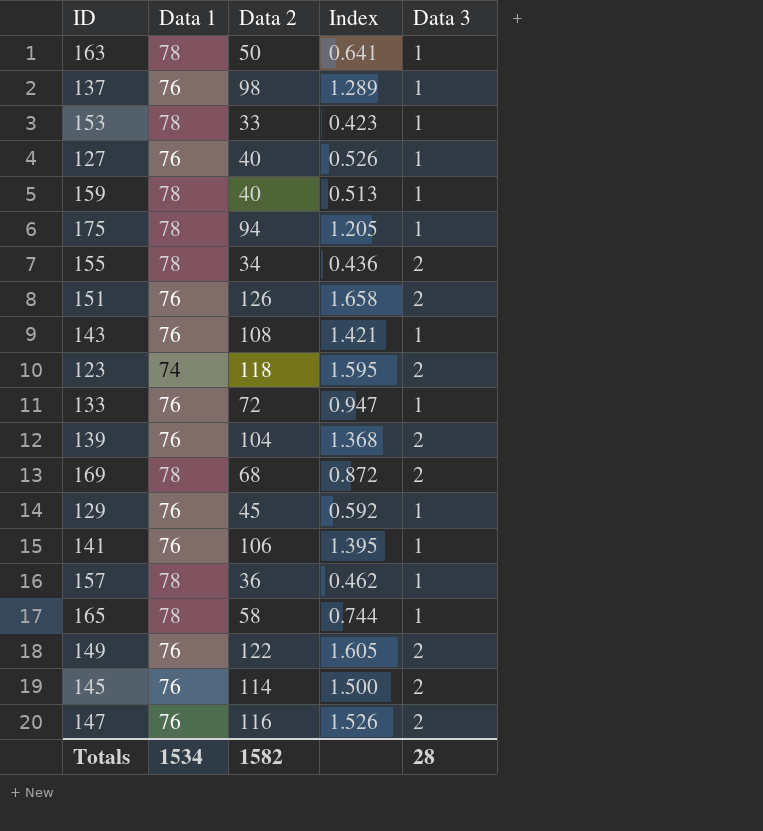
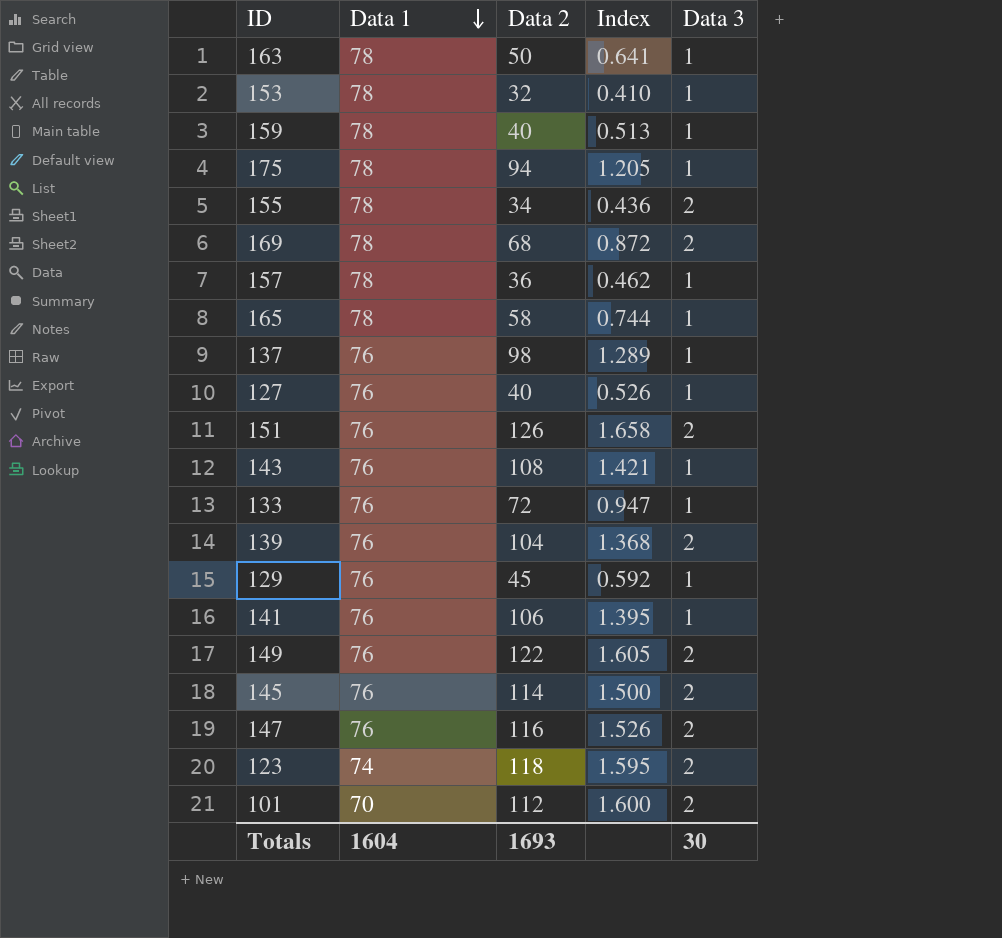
row order: none -> Data 1 descending
153 | Data 2: 33 -> 32
153 | Index: 0.423 -> 0.410
row 101: none -> 70 | 112 | 1.600 | 2
Totals | Data 1: 1534 -> 1604
Totals | Data 2: 1582 -> 1693
Totals | Data 3: 28 -> 30

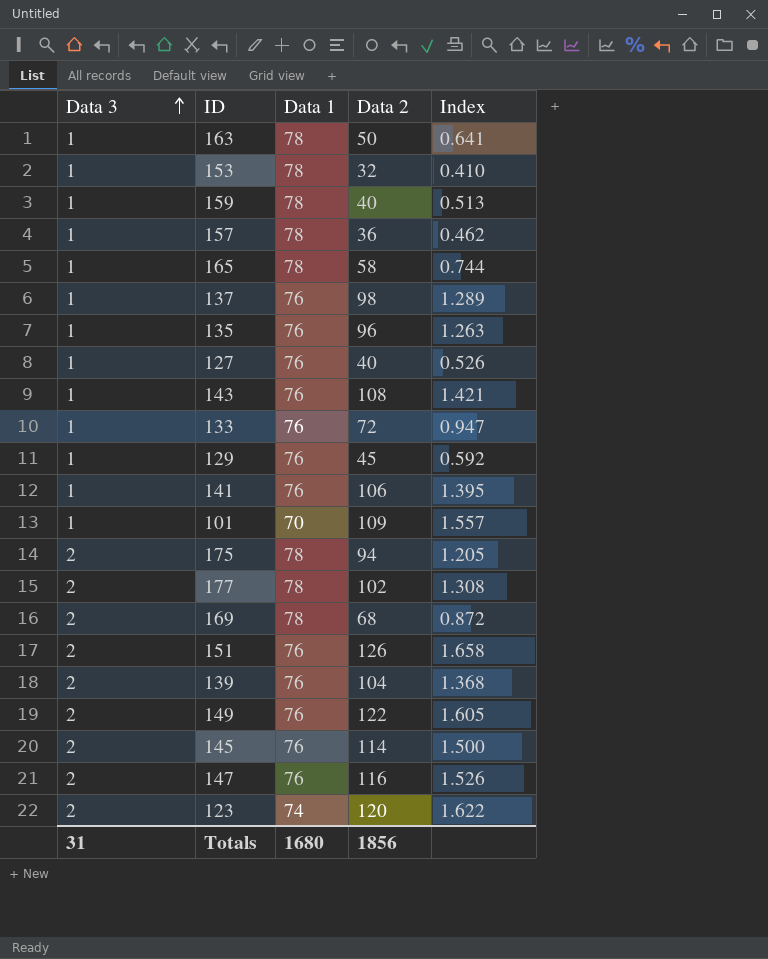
row order: Data 1 descending -> Data 3 ascending
column Data 3 | position: 5 -> 1
row 155: 78 | 34 | 0.436 | 2 -> none
row 135: none -> 1 | 76 | 96 | 1.263
101 | Data 3: 2 -> 1
101 | Data 2: 112 -> 109
101 | Index: 1.600 -> 1.557
175 | Data 3: 1 -> 2
row 177: none -> 2 | 78 | 102 | 1.308
123 | Data 2: 118 -> 120
123 | Index: 1.595 -> 1.622
Totals | Data 3: 30 -> 31
Totals | Data 1: 1604 -> 1680
Totals | Data 2: 1693 -> 1856

